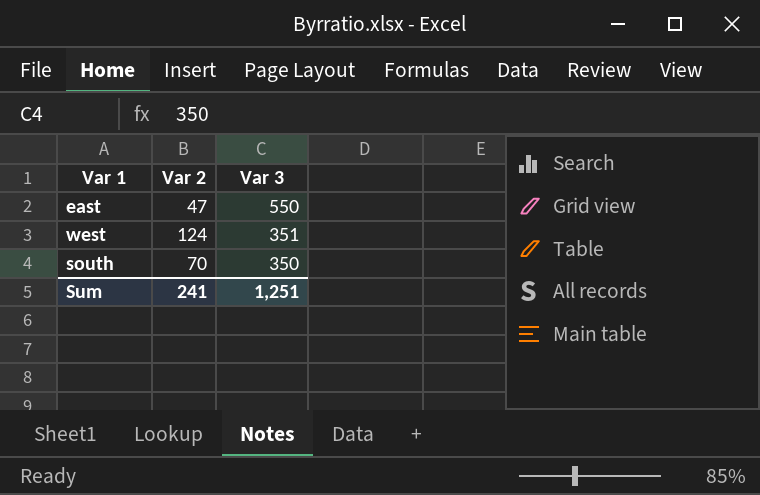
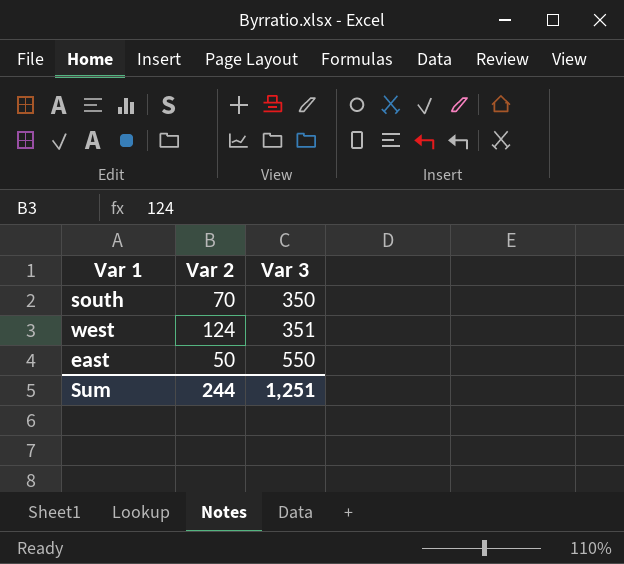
row order: Var 3 descending -> Var 3 ascending
east | Var 2: 47 -> 50
Sum | Var 2: 241 -> 244

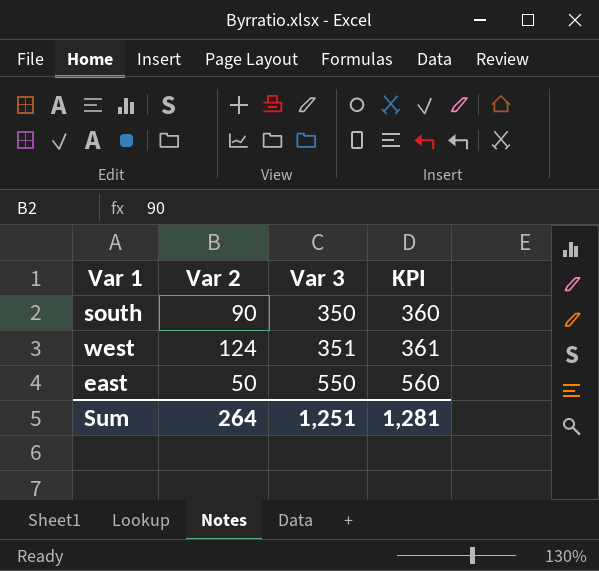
column KPI | formula: none -> [Var 3] + 10
south | Var 2: 70 -> 90
Sum | Var 2: 244 -> 264

